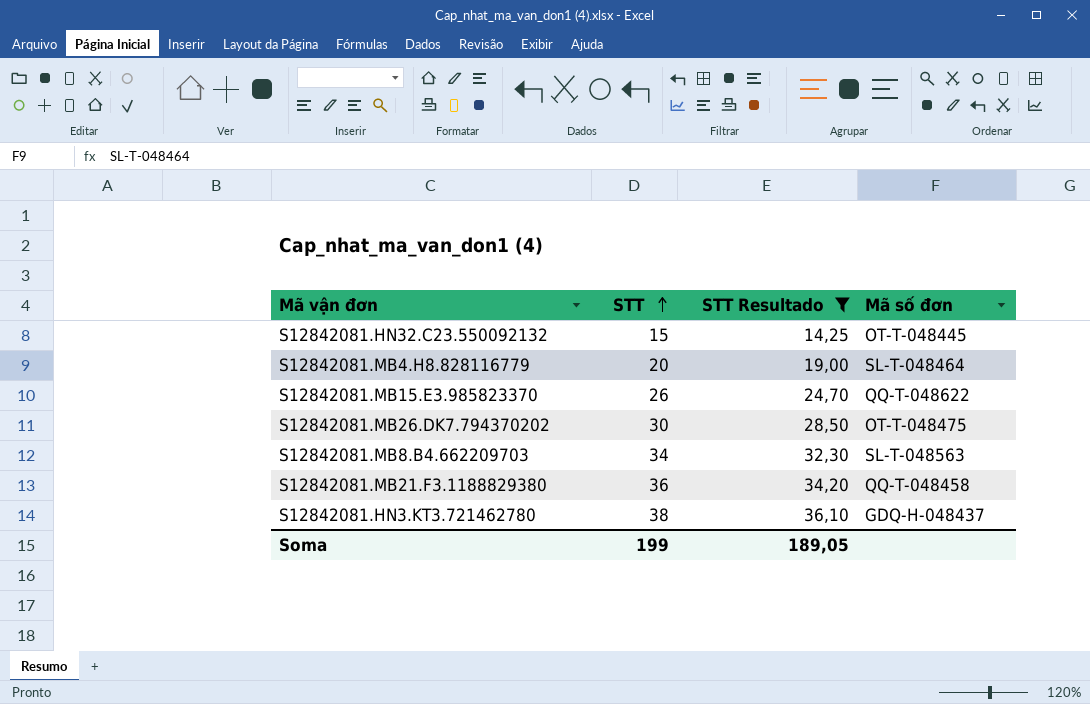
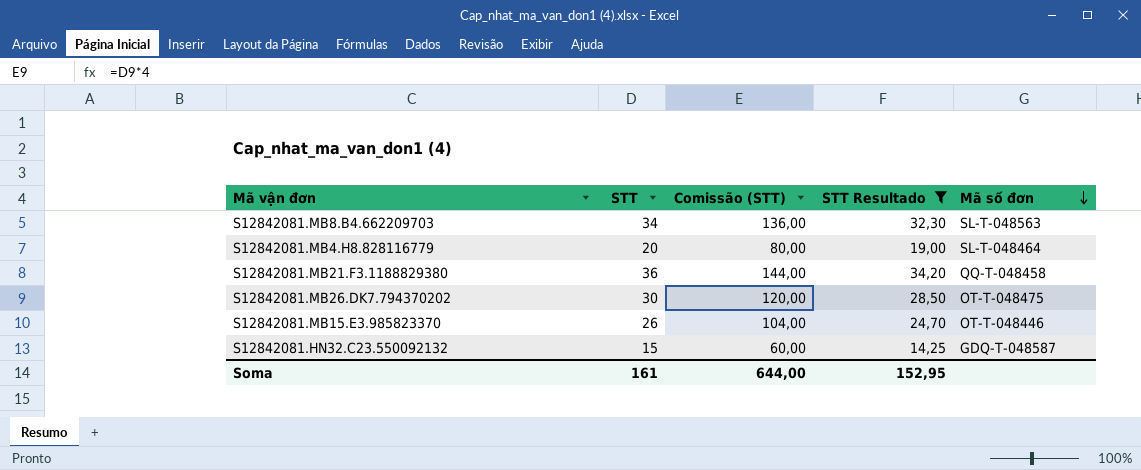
row order: STT ascending -> Mã số đơn descending
column Comissão (STT) | formula: none -> [STT] * 4
row S12842081.HN3.KT3.721462780: 38 | 36,10 | GDQ-H-048437 -> none
S12842081.MB15.E3.985823370 | Mã số đơn: QQ-T-048622 -> OT-T-048446
S12842081.HN32.C23.550092132 | Mã số đơn: OT-T-048445 -> GDQ-T-048587
Soma | STT: 199 -> 161
Soma | STT Resultado: 189,05 -> 152,95

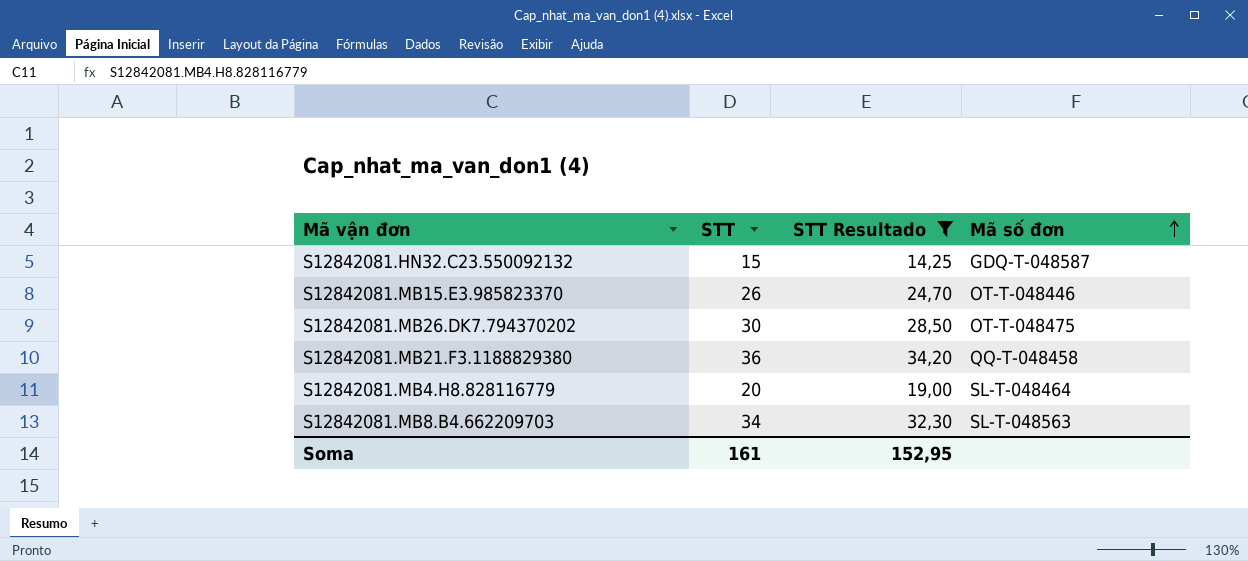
row order: Mã số đơn descending -> Mã số đơn ascending
column Comissão (STT) | formula: [STT] * 4 -> none

